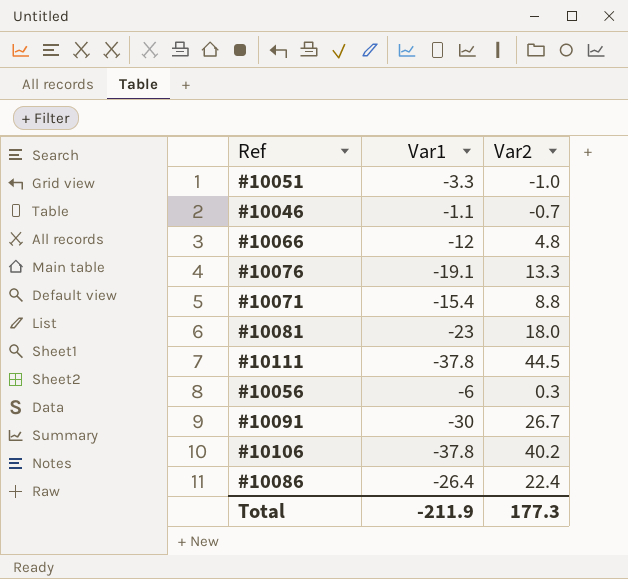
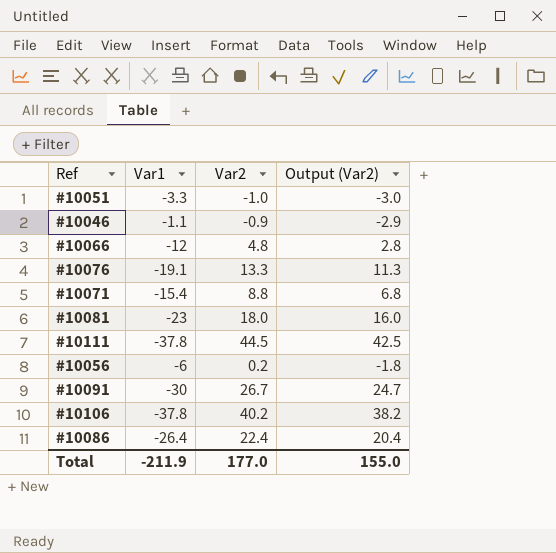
column Output (Var2) | formula: none -> [Var2] - 2
#10046 | Var2: -0.7 -> -0.9
#10056 | Var2: 0.3 -> 0.2
Total | Var2: 177.3 -> 177.0

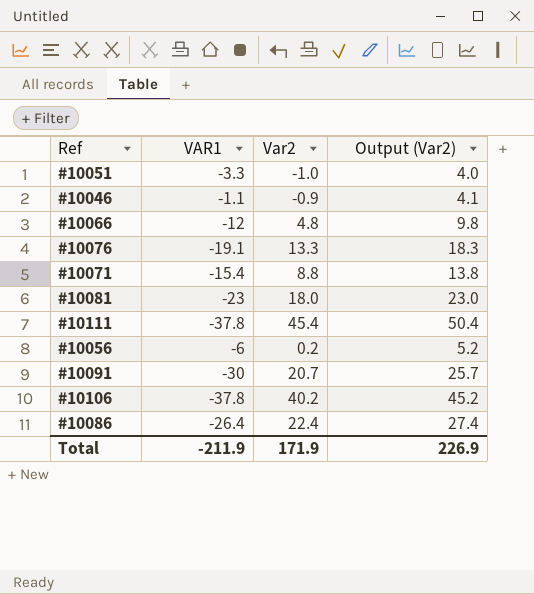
column name: Var1 -> VAR1
column Output (Var2) | formula: [Var2] - 2 -> [Var2] + 5
#10111 | Var2: 44.5 -> 45.4
#10091 | Var2: 26.7 -> 20.7
Total | Var2: 177.0 -> 171.9
Total | Output (Var2): 155.0 -> 226.9

